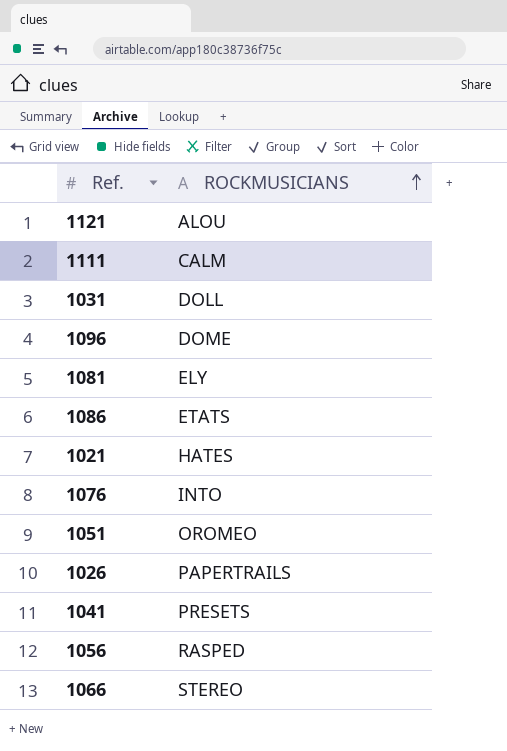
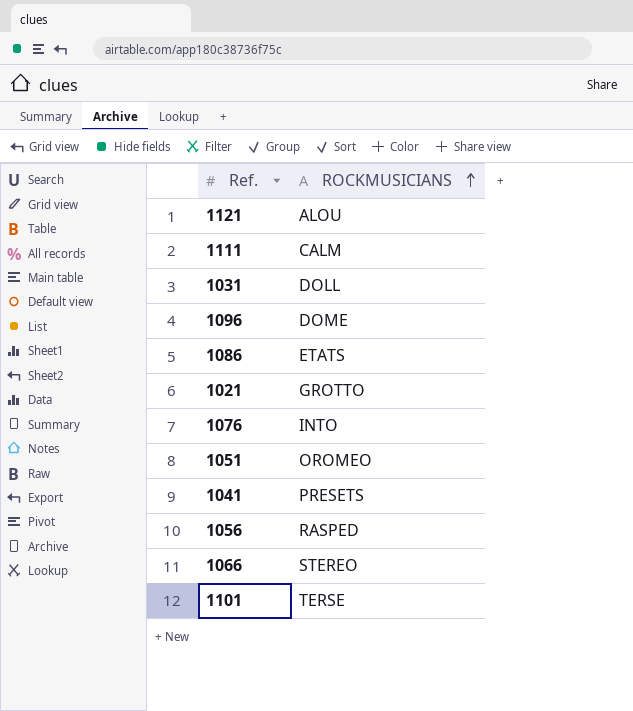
row 1081: ELY -> none
row 1026: PAPERTRAILS -> none
1021 | ROCKMUSICIANS: HATES -> GROTTO
row 1101: none -> TERSE

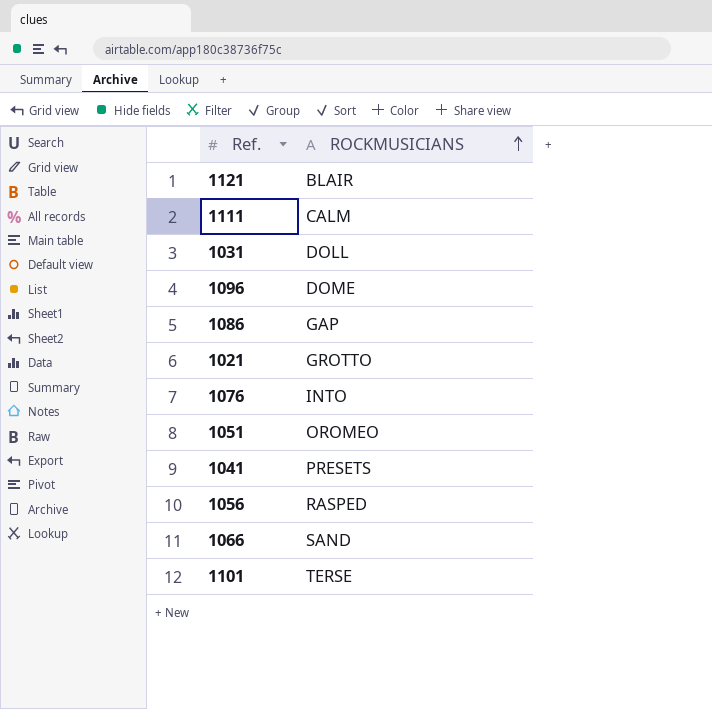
1121 | ROCKMUSICIANS: ALOU -> BLAIR
1086 | ROCKMUSICIANS: ETATS -> GAP
1066 | ROCKMUSICIANS: STEREO -> SAND

